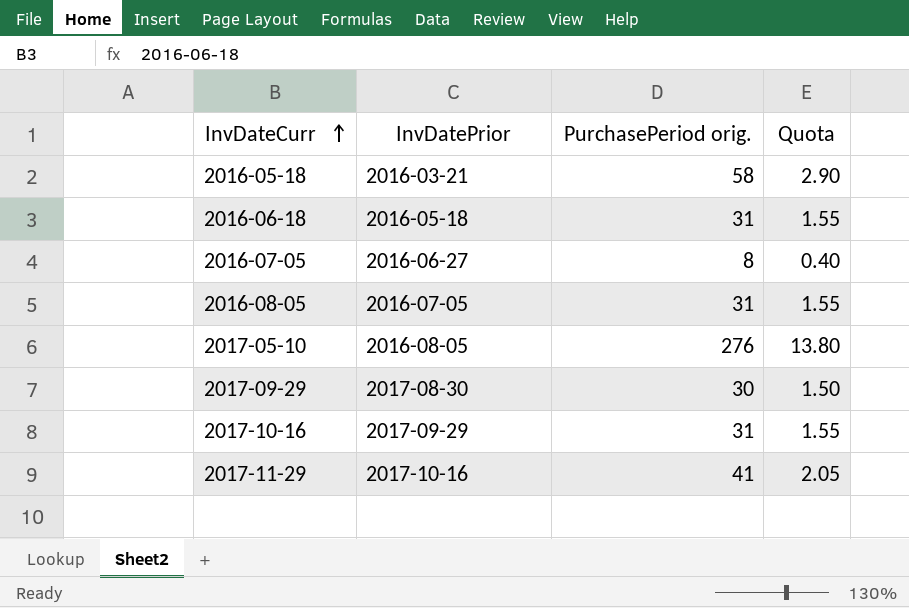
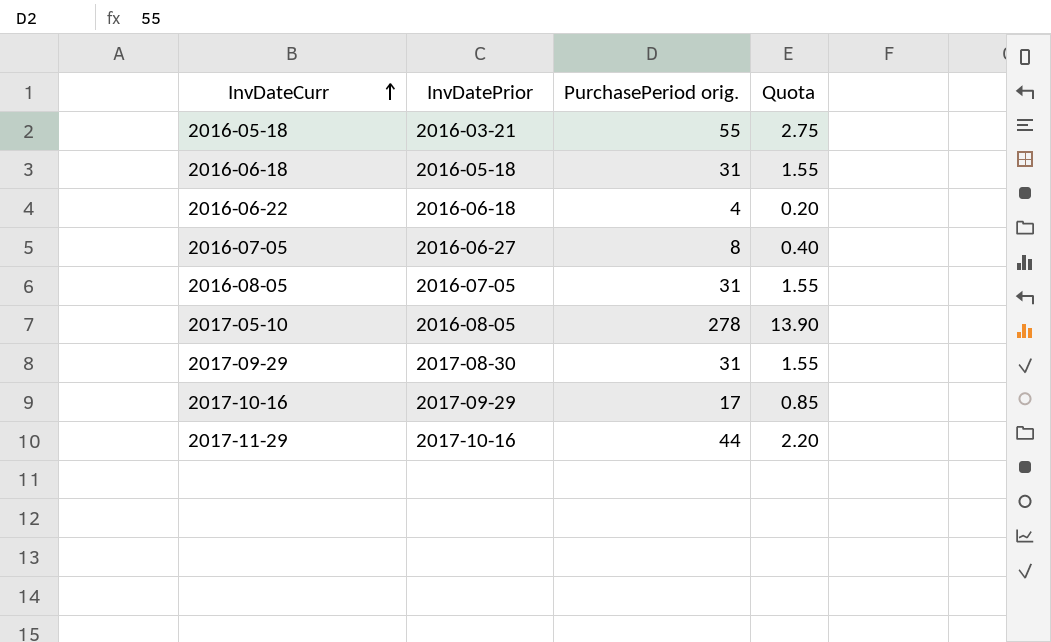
2016-05-18 | PurchasePeriod orig.: 58 -> 55
2016-05-18 | Quota: 2.90 -> 2.75
row 2016-06-22: none -> 2016-06-18 | 4 | 0.20
2017-05-10 | PurchasePeriod orig.: 276 -> 278
2017-05-10 | Quota: 13.80 -> 13.90
2017-09-29 | PurchasePeriod orig.: 30 -> 31
2017-09-29 | Quota: 1.50 -> 1.55
2017-10-16 | PurchasePeriod orig.: 31 -> 17
2017-10-16 | Quota: 1.55 -> 0.85
2017-11-29 | PurchasePeriod orig.: 41 -> 44
2017-11-29 | Quota: 2.05 -> 2.20

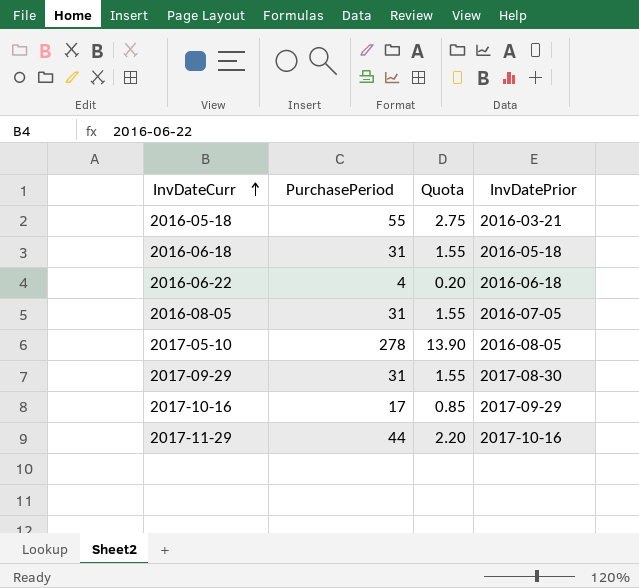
column name: PurchasePeriod orig. -> PurchasePeriod
column InvDatePrior | position: 2 -> 4
row 2016-07-05: 2016-06-27 | 8 | 0.40 -> none

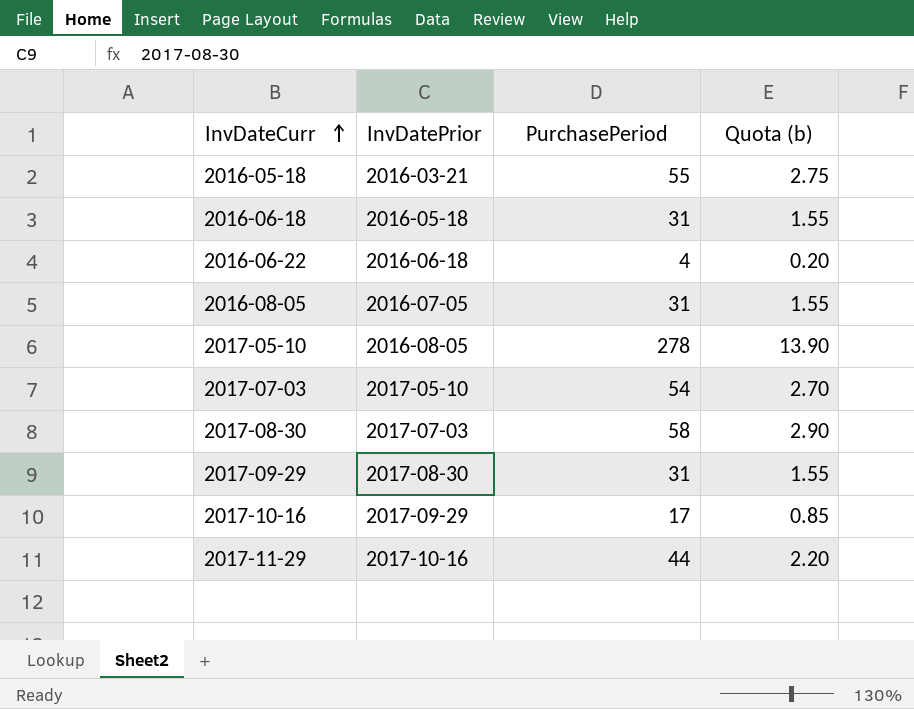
column InvDatePrior | position: 4 -> 2
column name: Quota -> Quota (b)
row 2017-07-03: none -> 2017-05-10 | 54 | 2.70
row 2017-08-30: none -> 2017-07-03 | 58 | 2.90

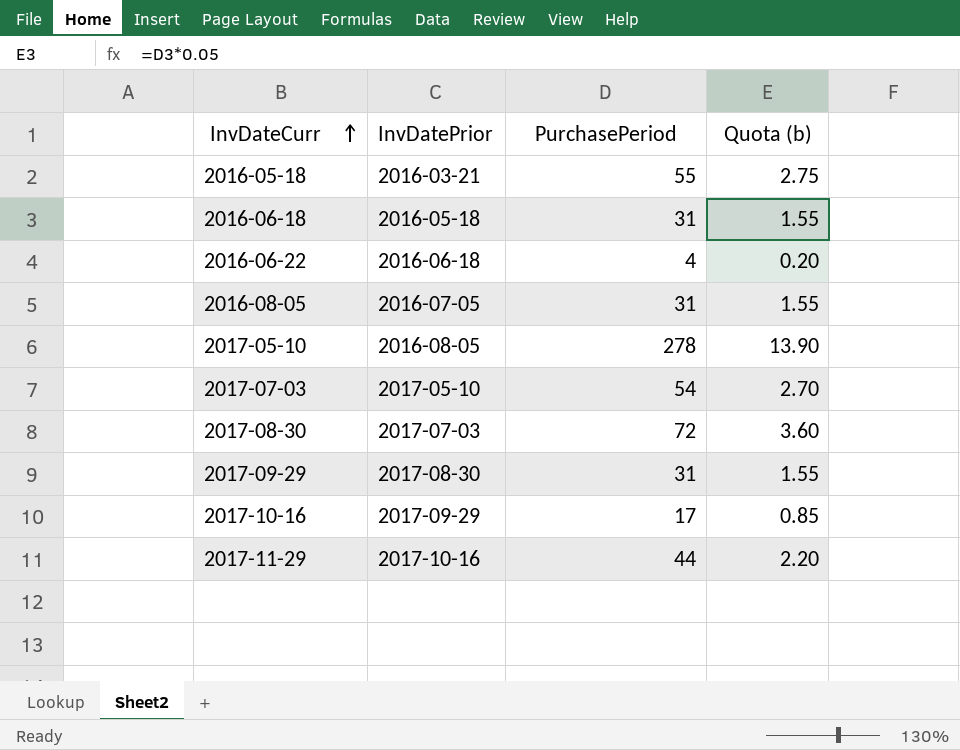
2017-08-30 | PurchasePeriod: 58 -> 72
2017-08-30 | Quota (b): 2.90 -> 3.60

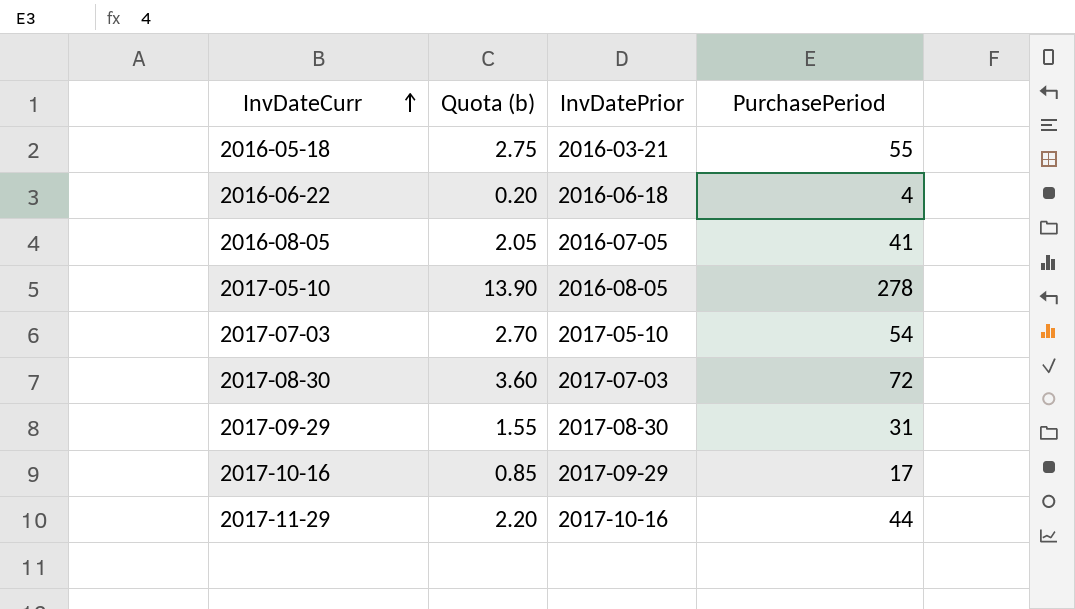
column Quota (b) | position: 4 -> 2
row 2016-06-18: 2016-05-18 | 31 | 1.55 -> none
2016-08-05 | Quota (b): 1.55 -> 2.05
2016-08-05 | PurchasePeriod: 31 -> 41

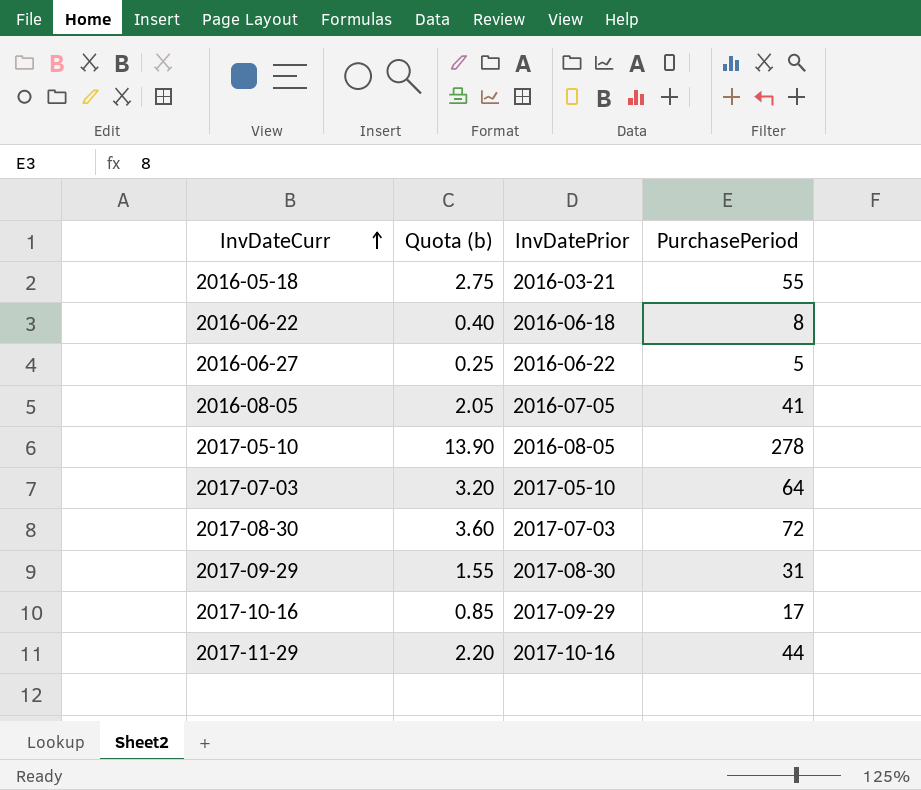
2016-06-22 | Quota (b): 0.20 -> 0.40
2016-06-22 | PurchasePeriod: 4 -> 8
row 2016-06-27: none -> 0.25 | 2016-06-22 | 5
2017-07-03 | Quota (b): 2.70 -> 3.20
2017-07-03 | PurchasePeriod: 54 -> 64

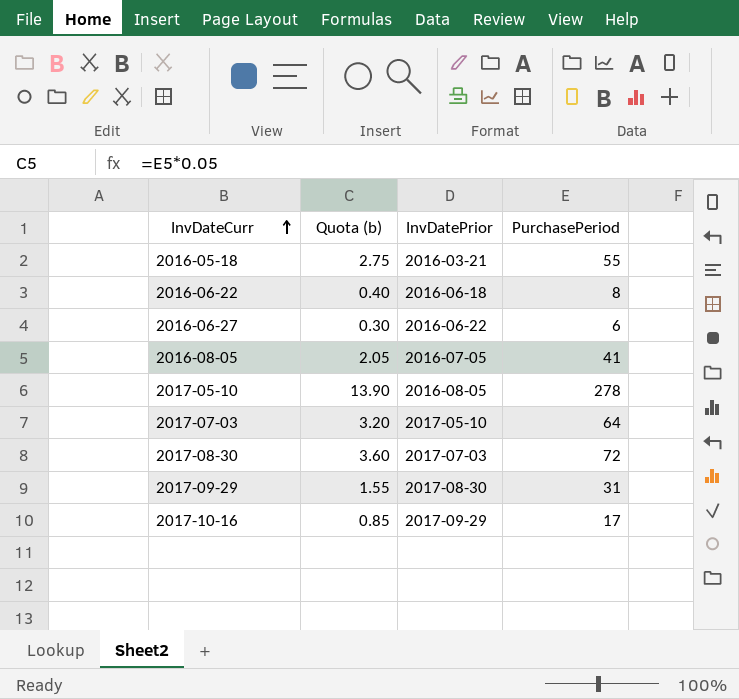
row 2017-11-29: 2.20 | 2017-10-16 | 44 -> none
2016-06-27 | Quota (b): 0.25 -> 0.30
2016-06-27 | PurchasePeriod: 5 -> 6

